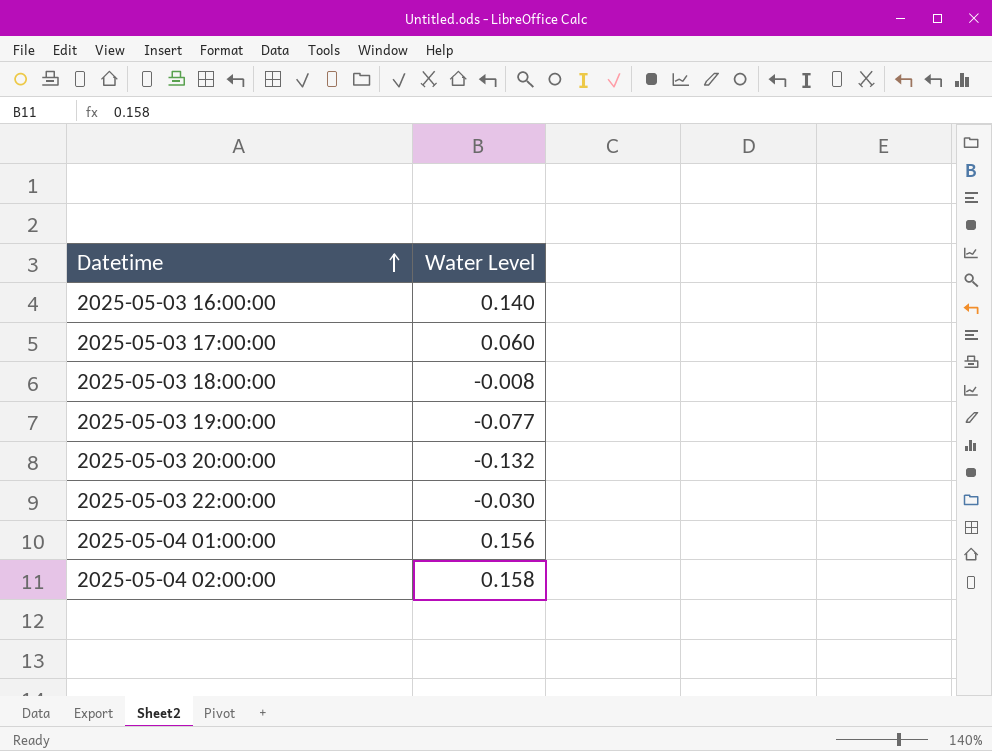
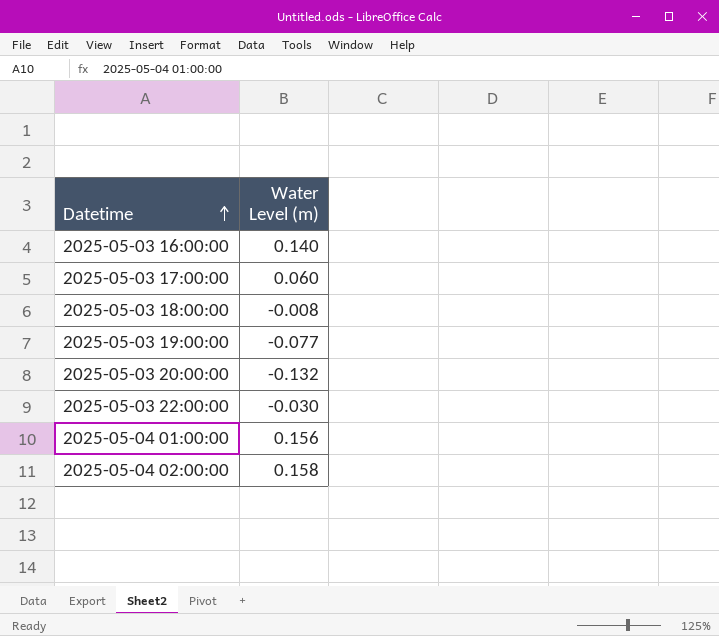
column name: Water Level -> Water Level (m)

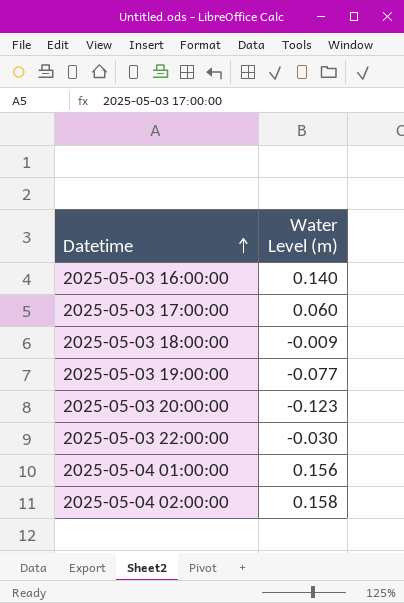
2025-05-03 18:00:00 | Water Level (m): -0.008 -> -0.009
2025-05-03 20:00:00 | Water Level (m): -0.132 -> -0.123

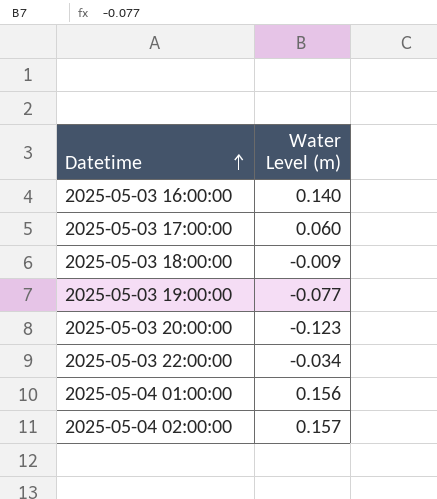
2025-05-03 22:00:00 | Water Level (m): -0.030 -> -0.034
2025-05-04 02:00:00 | Water Level (m): 0.158 -> 0.157

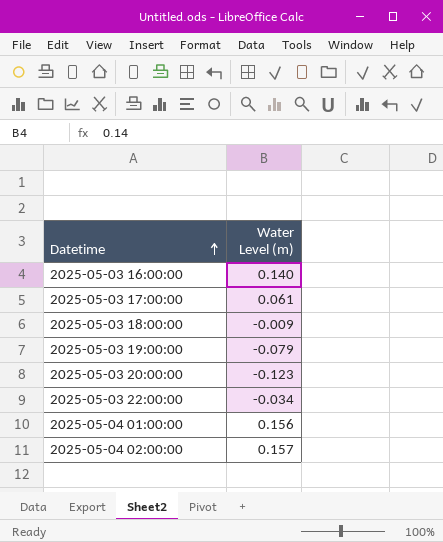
2025-05-03 17:00:00 | Water Level (m): 0.060 -> 0.061
2025-05-03 19:00:00 | Water Level (m): -0.077 -> -0.079

